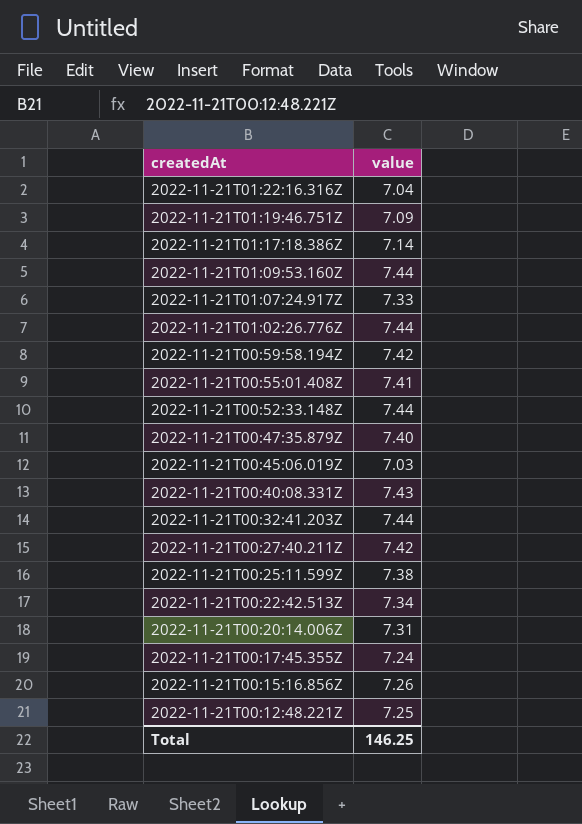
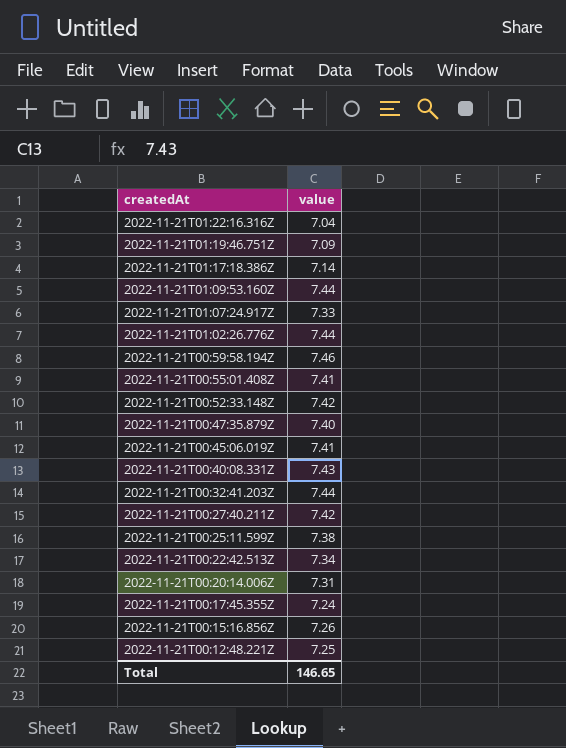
2022-11-21T00:59:58.194Z | value: 7.42 -> 7.46
2022-11-21T00:52:33.148Z | value: 7.44 -> 7.42
2022-11-21T00:45:06.019Z | value: 7.03 -> 7.41
Total | value: 146.25 -> 146.65

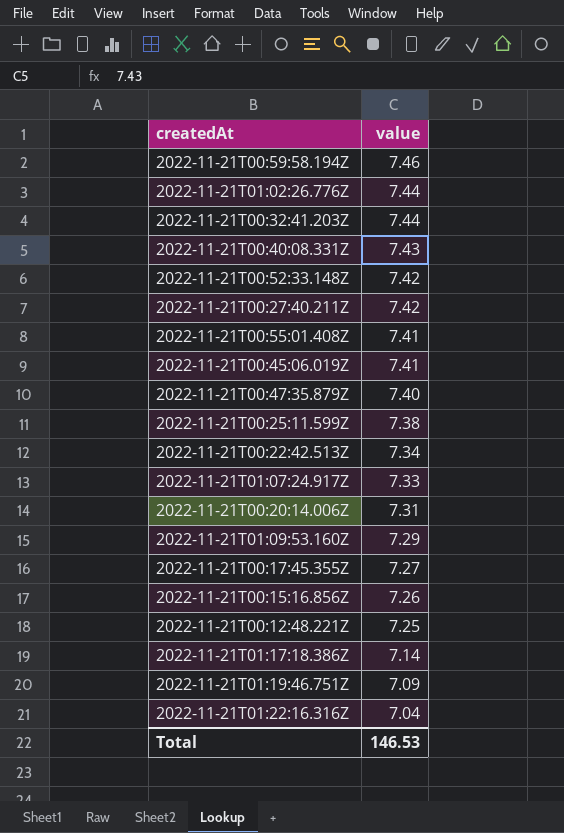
row order: createdAt descending -> value descending
2022-11-21T01:09:53.160Z | value: 7.44 -> 7.29
2022-11-21T00:17:45.355Z | value: 7.24 -> 7.27
Total | value: 146.65 -> 146.53

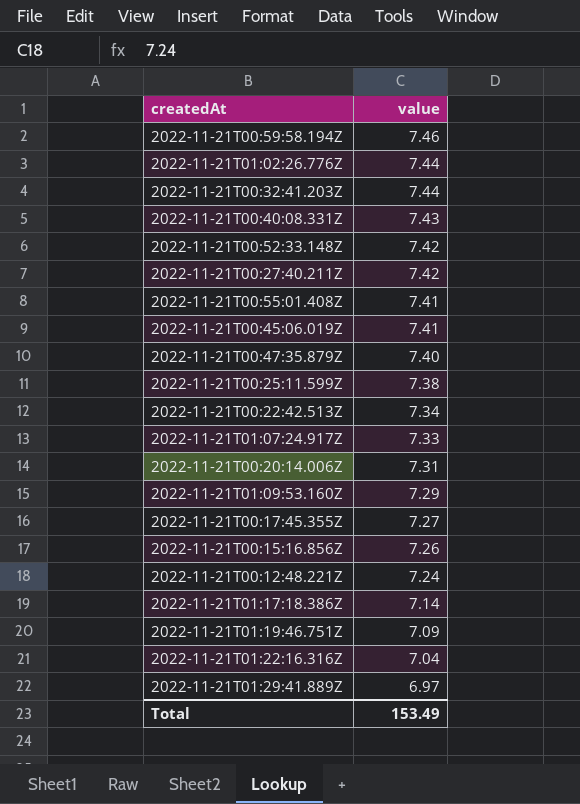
2022-11-21T00:12:48.221Z | value: 7.25 -> 7.24
row 2022-11-21T01:29:41.889Z: none -> 6.97
Total | value: 146.53 -> 153.49

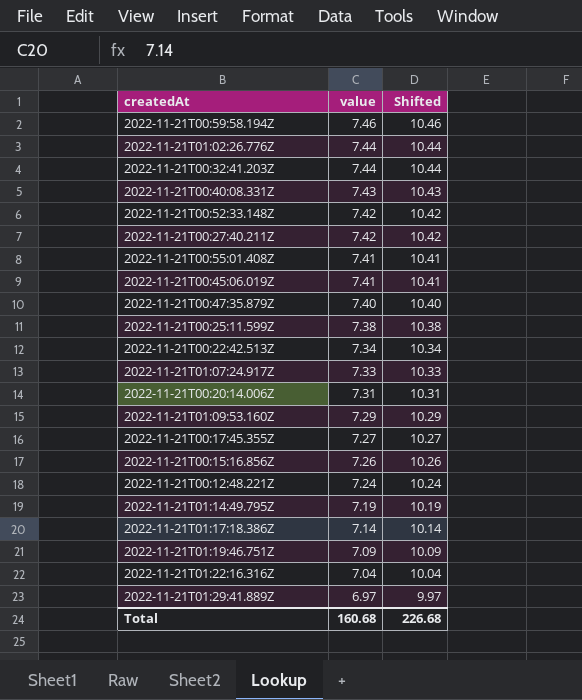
column Shifted | formula: none -> [value] + 3
row 2022-11-21T01:14:49.795Z: none -> 7.19 | 10.19
Total | value: 153.49 -> 160.68

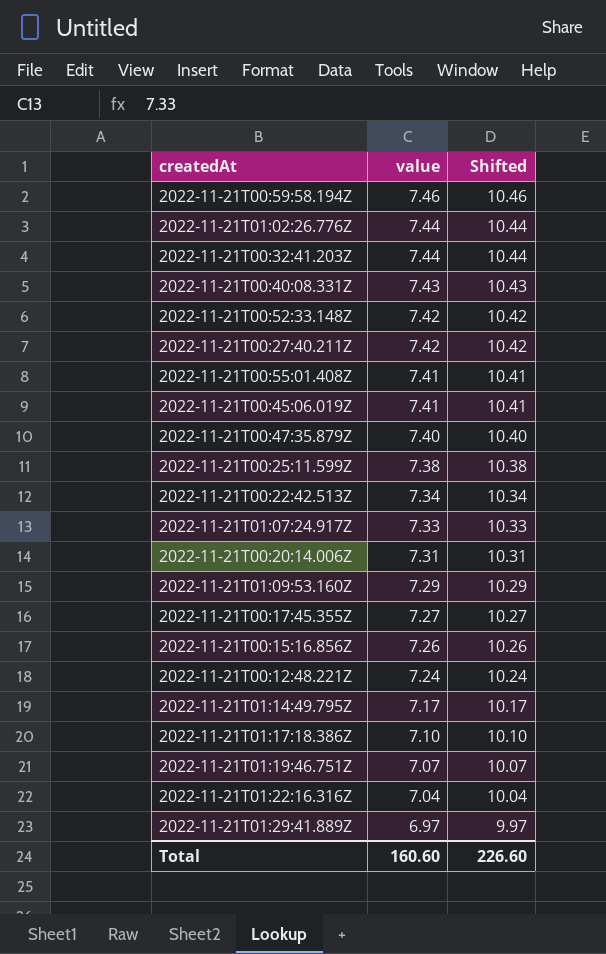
2022-11-21T01:14:49.795Z | value: 7.19 -> 7.17
2022-11-21T01:14:49.795Z | Shifted: 10.19 -> 10.17
2022-11-21T01:17:18.386Z | value: 7.14 -> 7.10
2022-11-21T01:17:18.386Z | Shifted: 10.14 -> 10.10
2022-11-21T01:19:46.751Z | value: 7.09 -> 7.07
2022-11-21T01:19:46.751Z | Shifted: 10.09 -> 10.07
Total | value: 160.68 -> 160.60
Total | Shifted: 226.68 -> 226.60

